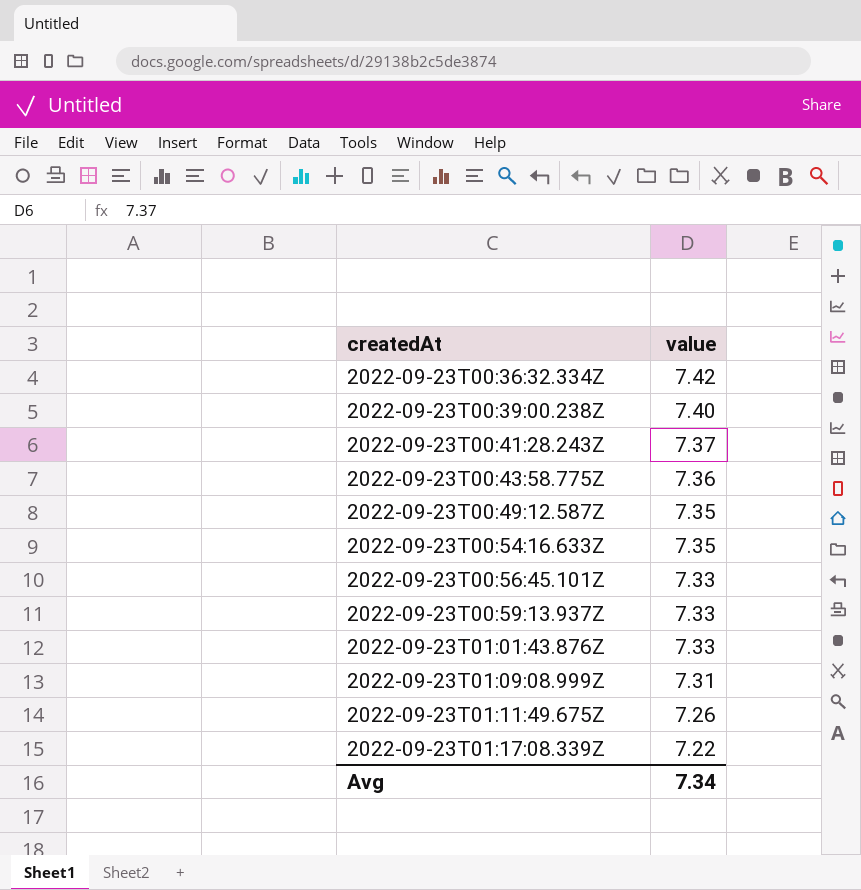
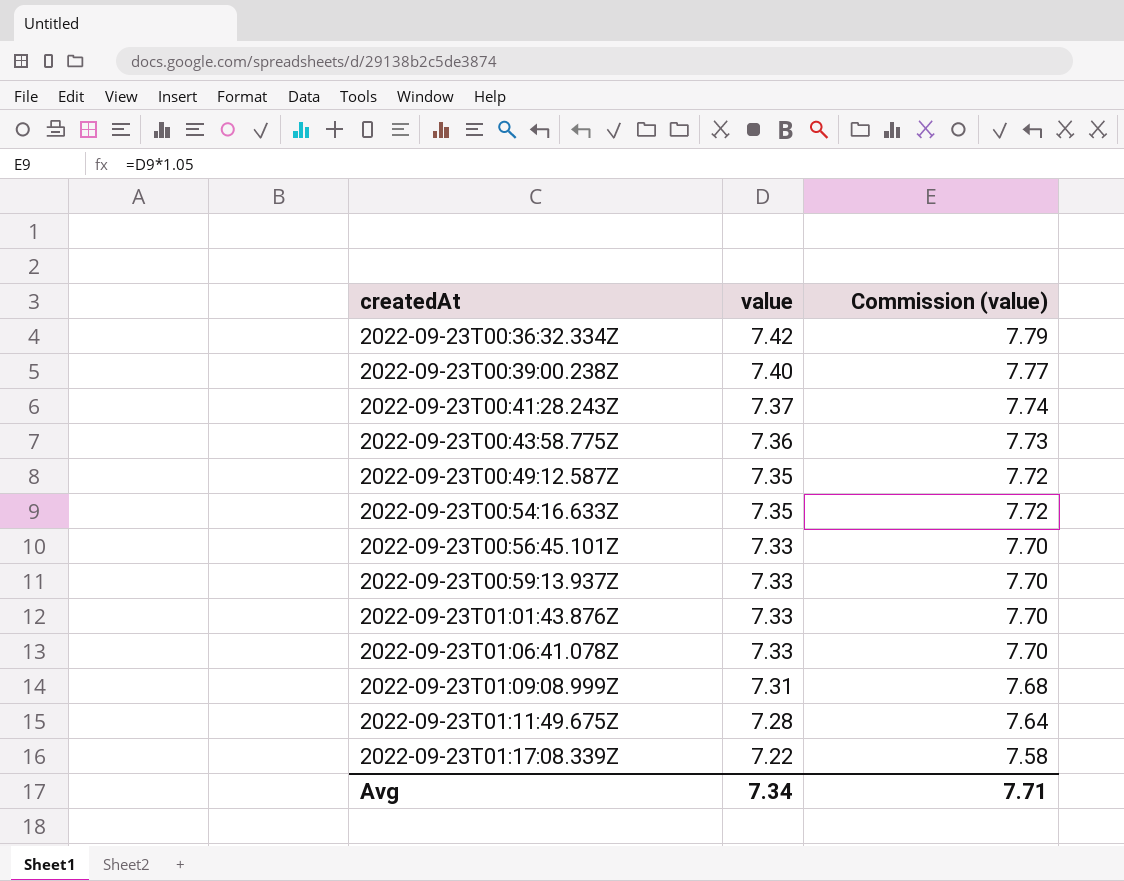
column Commission (value) | formula: none -> [value] * 1.05
row 2022-09-23T01:06:41.078Z: none -> 7.33 | 7.70
2022-09-23T01:11:49.675Z | value: 7.26 -> 7.28

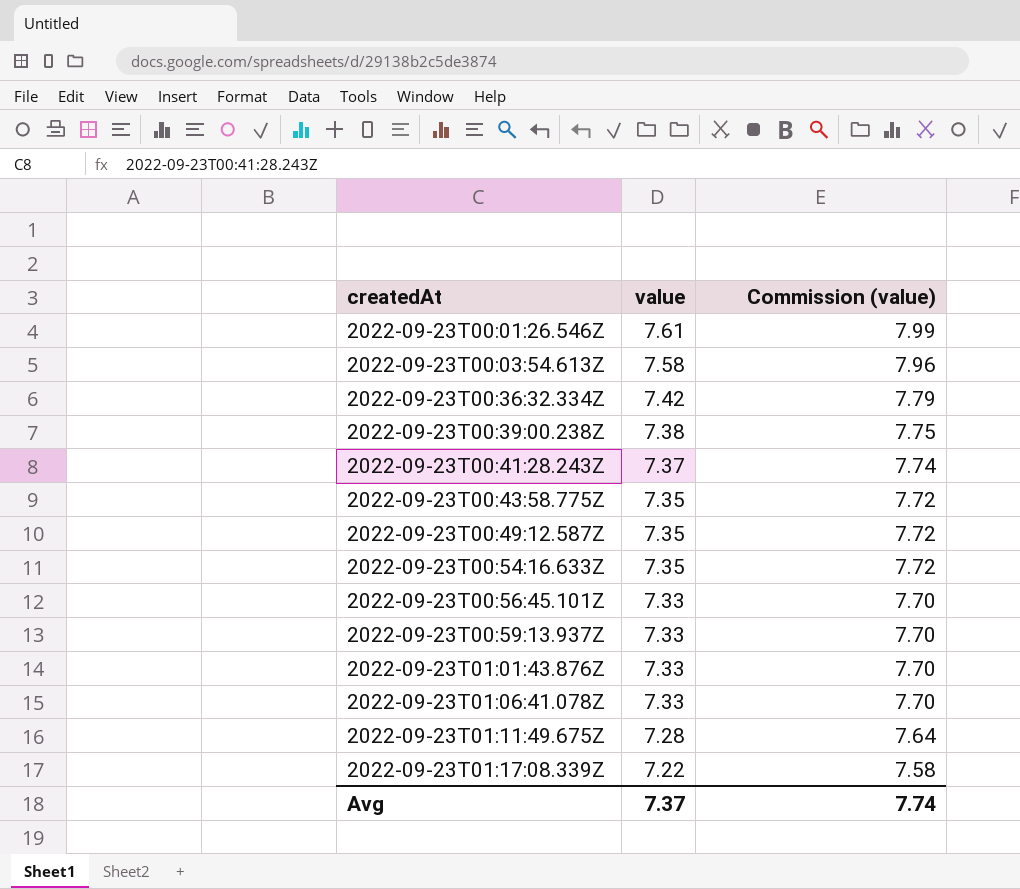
row 2022-09-23T01:09:08.999Z: 7.31 | 7.68 -> none
row 2022-09-23T00:01:26.546Z: none -> 7.61 | 7.99
row 2022-09-23T00:03:54.613Z: none -> 7.58 | 7.96
2022-09-23T00:39:00.238Z | value: 7.40 -> 7.38
2022-09-23T00:39:00.238Z | Commission (value): 7.77 -> 7.75
2022-09-23T00:43:58.775Z | value: 7.36 -> 7.35
2022-09-23T00:43:58.775Z | Commission (value): 7.73 -> 7.72
Avg | value: 7.34 -> 7.37
Avg | Commission (value): 7.71 -> 7.74

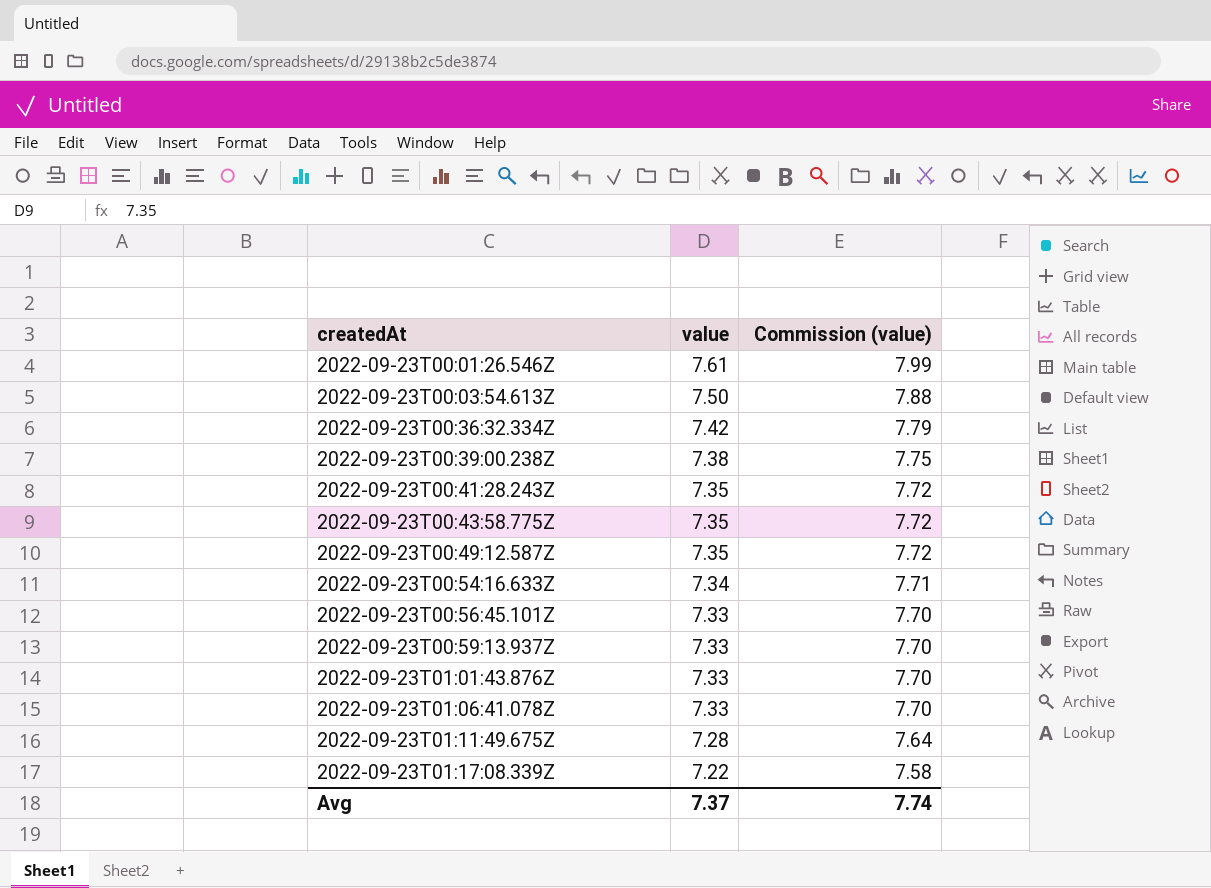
2022-09-23T00:03:54.613Z | value: 7.58 -> 7.50
2022-09-23T00:03:54.613Z | Commission (value): 7.96 -> 7.88
2022-09-23T00:41:28.243Z | value: 7.37 -> 7.35
2022-09-23T00:41:28.243Z | Commission (value): 7.74 -> 7.72
2022-09-23T00:54:16.633Z | value: 7.35 -> 7.34
2022-09-23T00:54:16.633Z | Commission (value): 7.72 -> 7.71

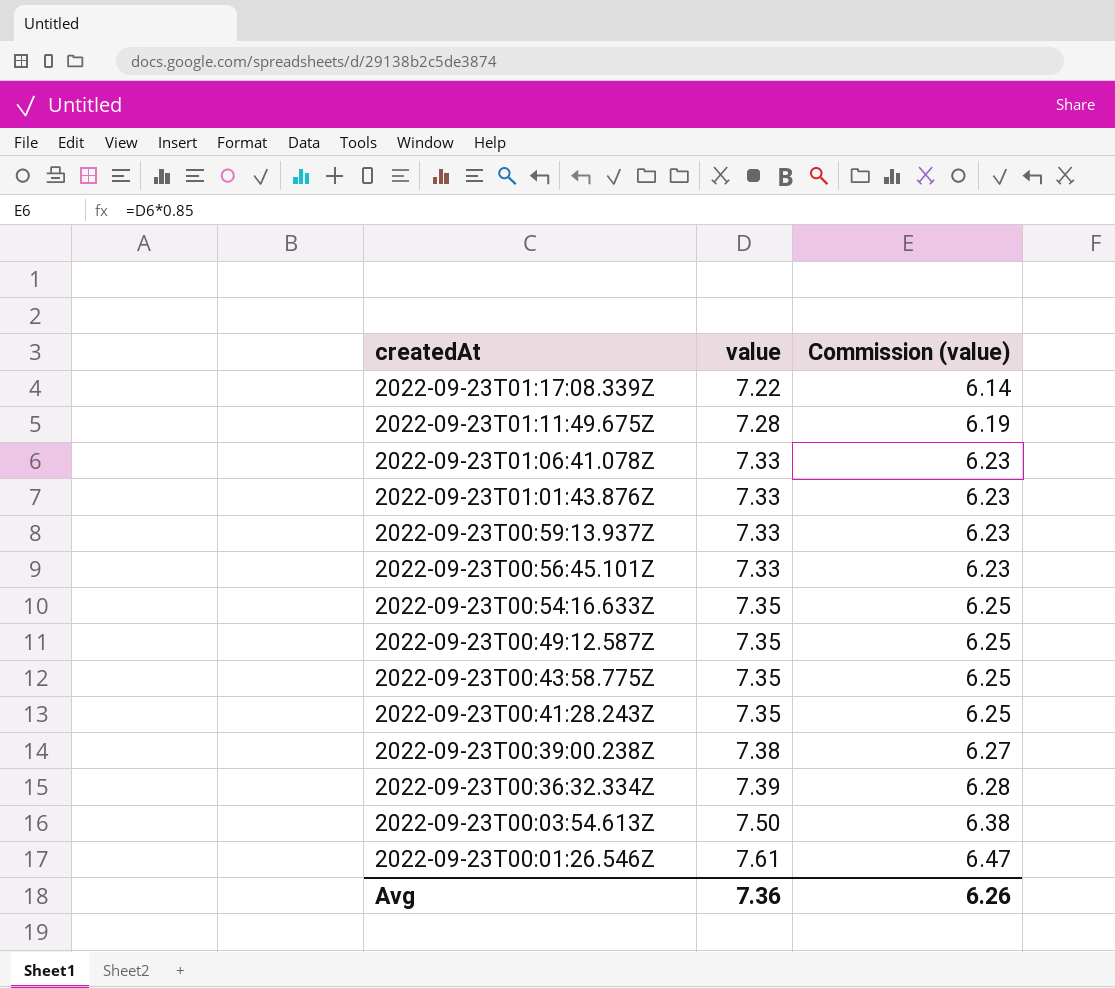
row order: createdAt ascending -> createdAt descending
column Commission (value) | formula: [value] * 1.05 -> [value] * 0.85
2022-09-23T00:54:16.633Z | value: 7.34 -> 7.35
2022-09-23T00:36:32.334Z | value: 7.42 -> 7.39
Avg | value: 7.37 -> 7.36
Avg | Commission (value): 7.74 -> 6.26

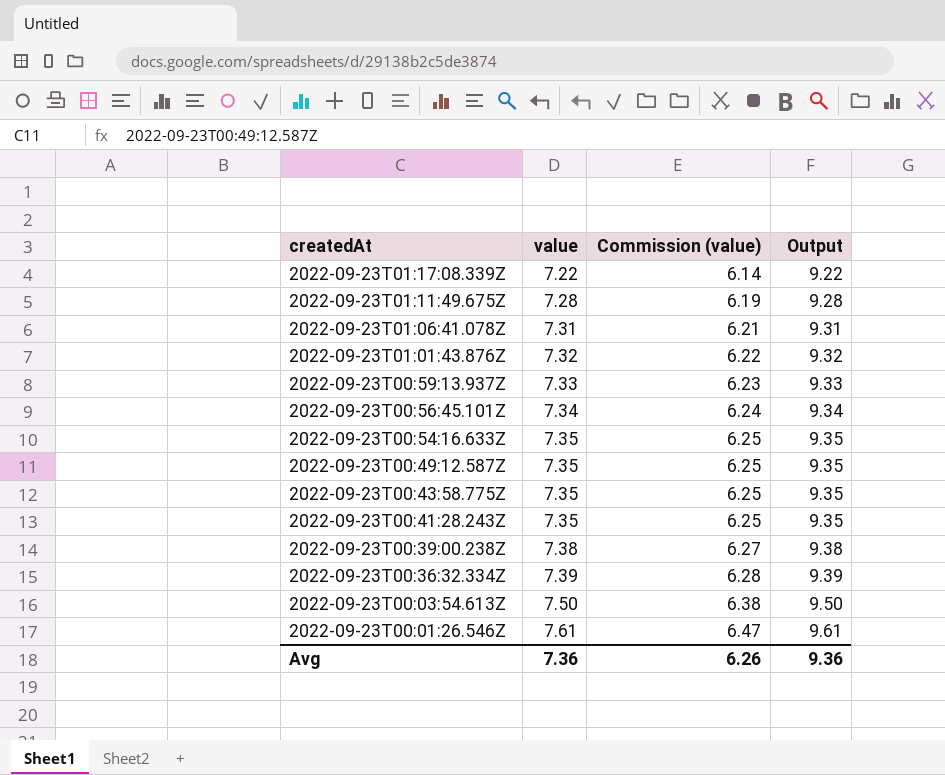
column Output | formula: none -> [value] + 2
2022-09-23T01:06:41.078Z | value: 7.33 -> 7.31
2022-09-23T01:06:41.078Z | Commission (value): 6.23 -> 6.21
2022-09-23T01:01:43.876Z | value: 7.33 -> 7.32
2022-09-23T01:01:43.876Z | Commission (value): 6.23 -> 6.22
2022-09-23T00:56:45.101Z | value: 7.33 -> 7.34
2022-09-23T00:56:45.101Z | Commission (value): 6.23 -> 6.24

